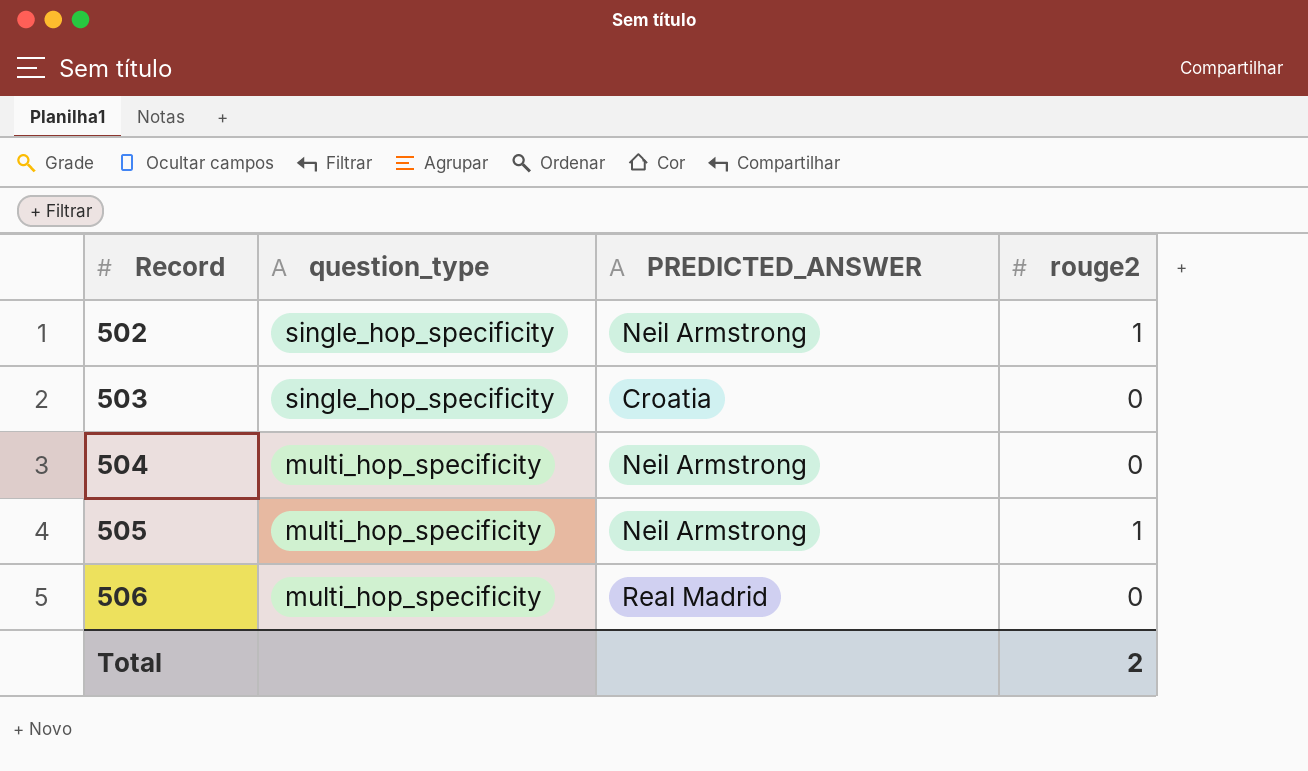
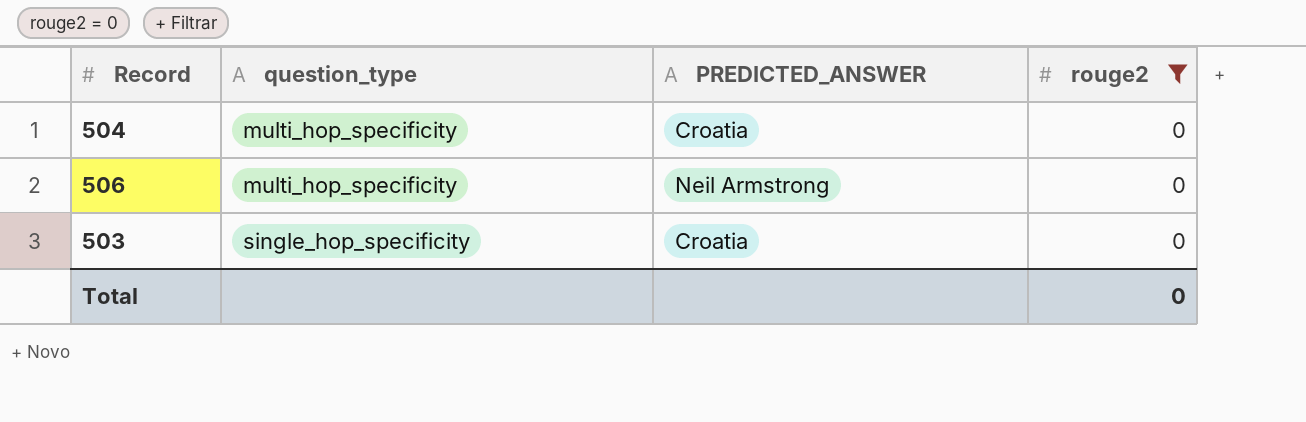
filter: none -> rouge2 = 0
row order: Record ascending -> question_type ascending
504 | PREDICTED_ANSWER: Neil Armstrong -> Croatia
506 | PREDICTED_ANSWER: Real Madrid -> Neil Armstrong
Total | rouge2: 2 -> 0

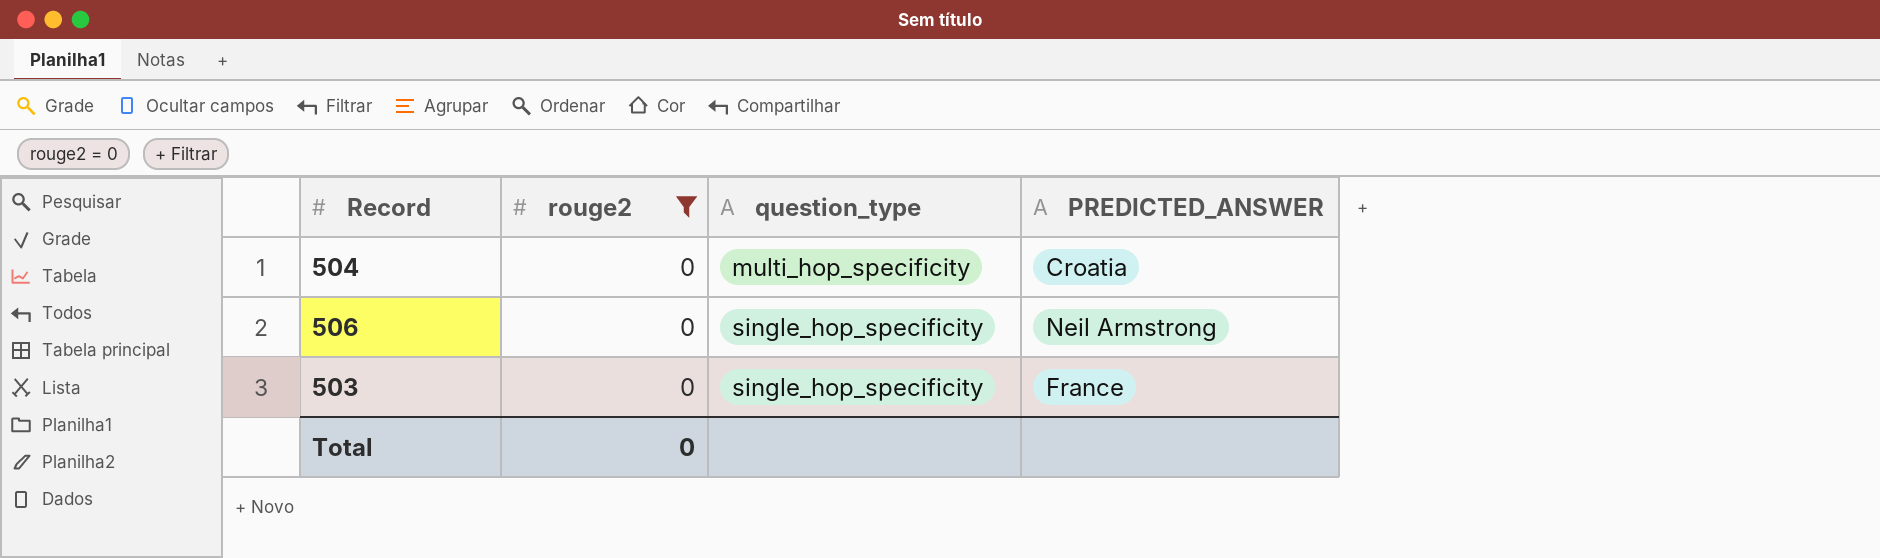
column rouge2 | position: 4 -> 2
506 | question_type: multi_hop_specificity -> single_hop_specificity
503 | PREDICTED_ANSWER: Croatia -> France

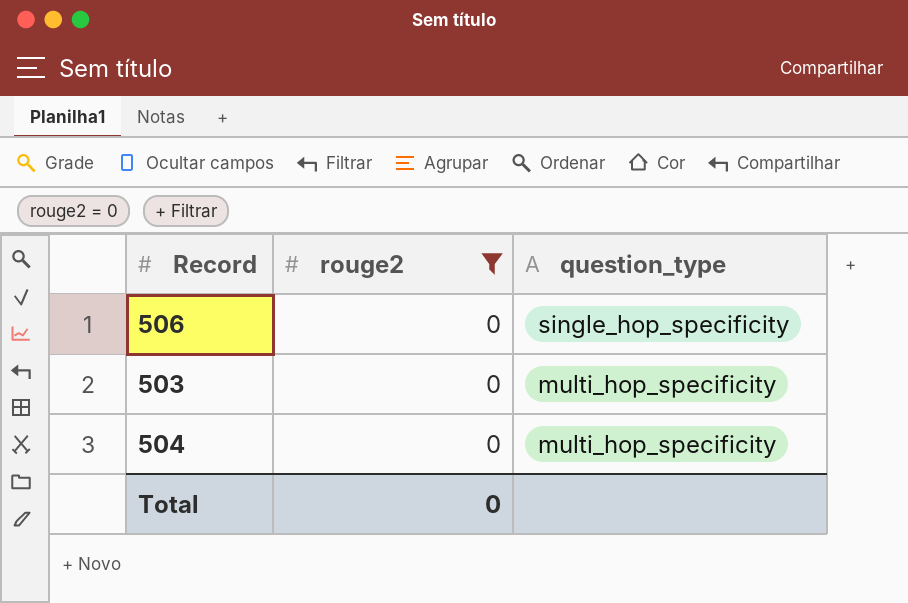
row order: question_type ascending -> question_type descending
column PREDICTED_ANSWER | position: 4 -> none
503 | question_type: single_hop_specificity -> multi_hop_specificity

